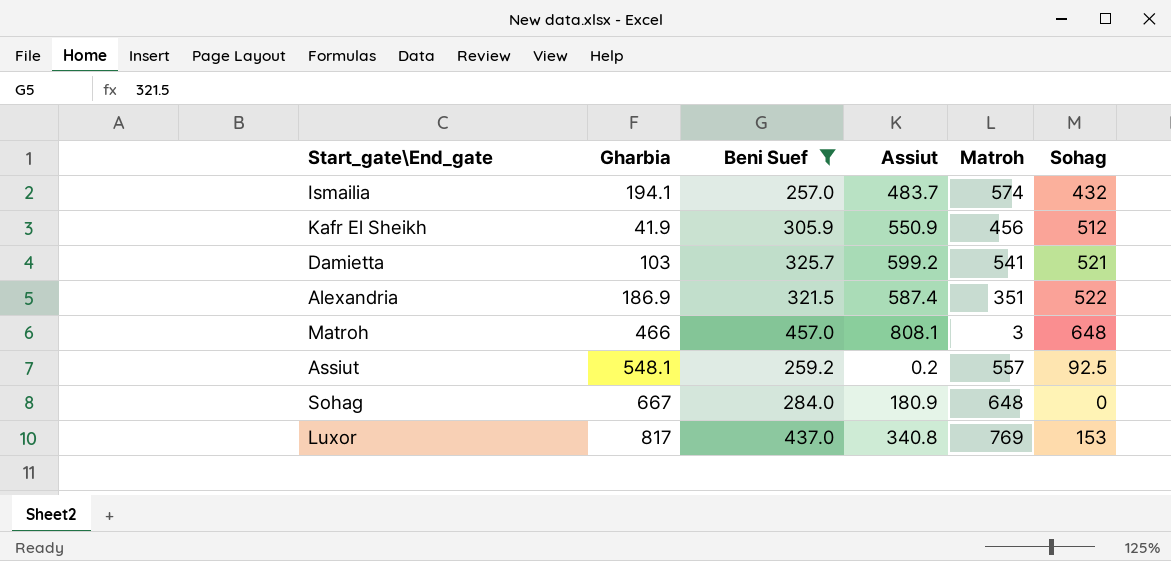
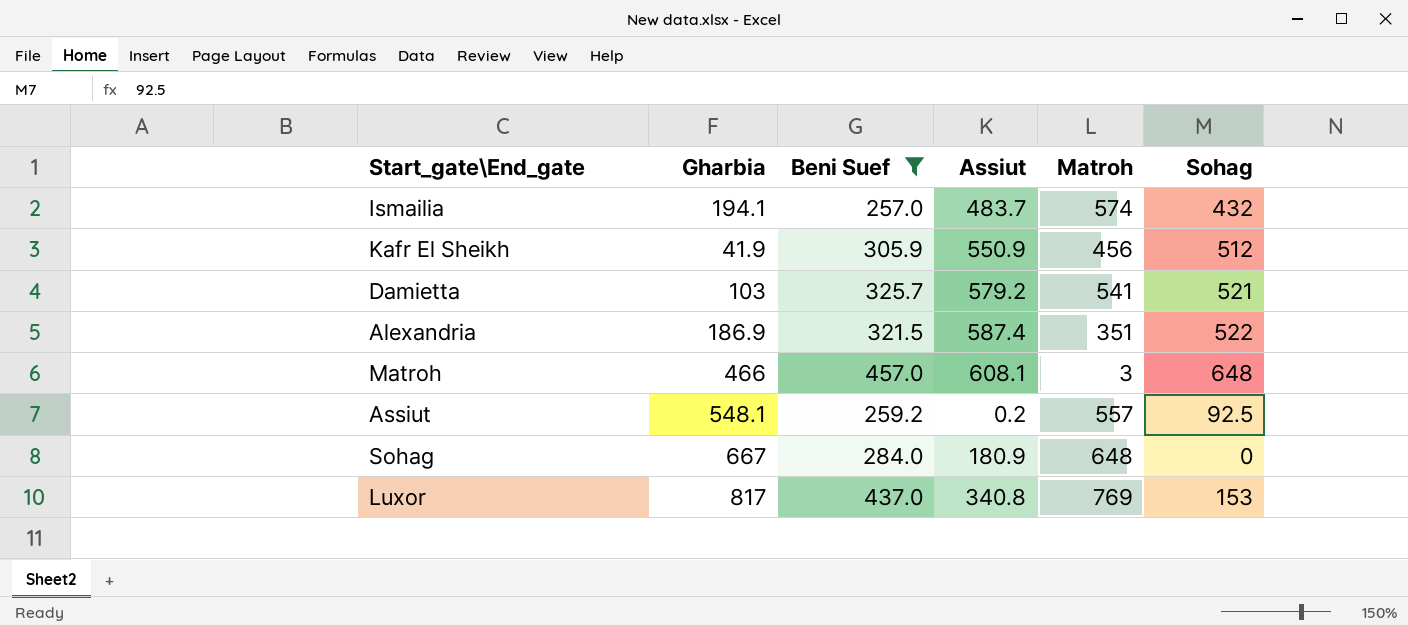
Damietta | Assiut: 599.2 -> 579.2
Matroh | Assiut: 808.1 -> 608.1

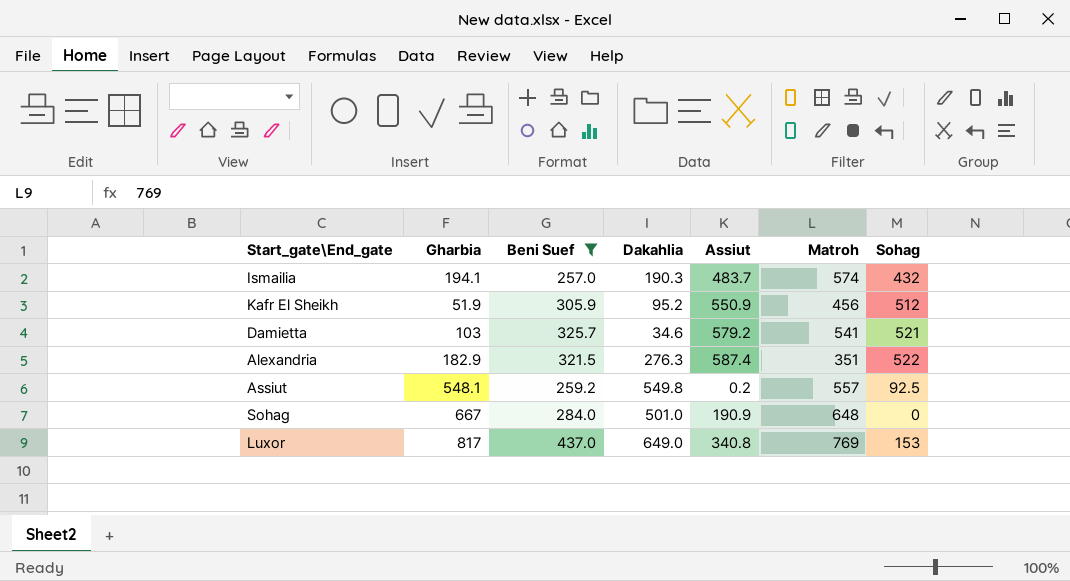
column Dakahlia | position: none -> 4
row Matroh: 466 | 457.0 | 608.1 | 3 | 648 -> none
Kafr El Sheikh | Gharbia: 41.9 -> 51.9
Alexandria | Gharbia: 186.9 -> 182.9
Sohag | Assiut: 180.9 -> 190.9

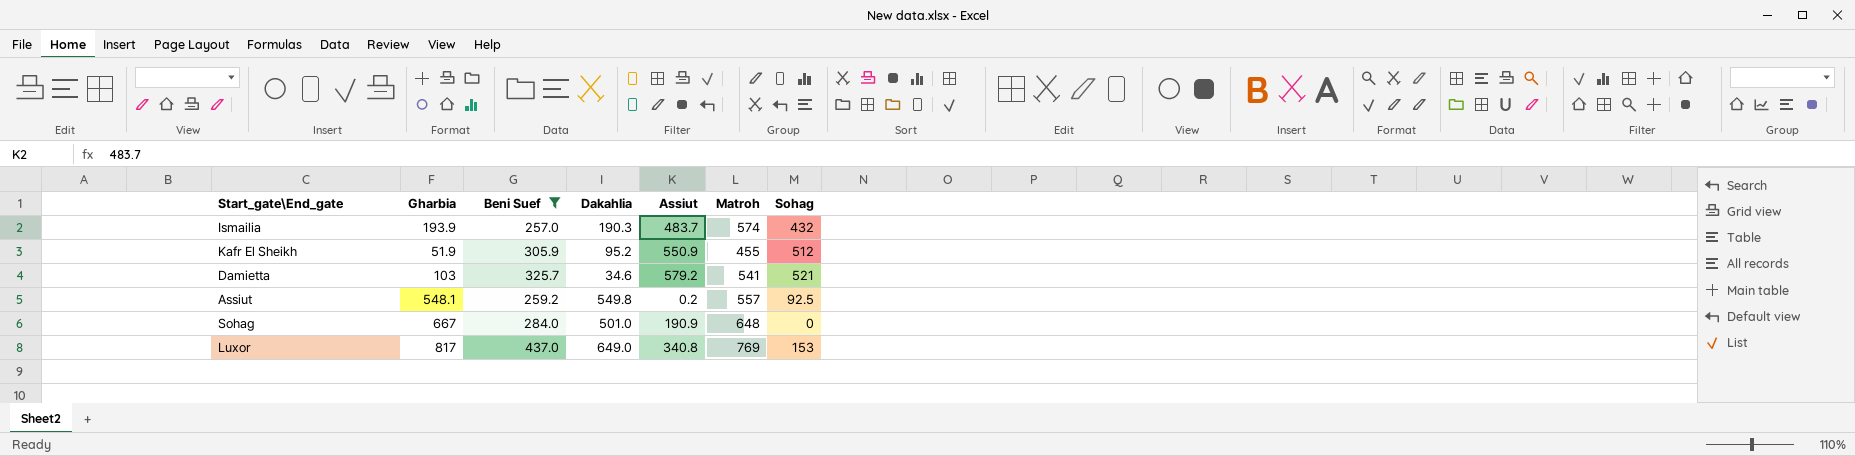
row Alexandria: 182.9 | 321.5 | 276.3 | 587.4 | 351 | 522 -> none
Ismailia | Gharbia: 194.1 -> 193.9
Kafr El Sheikh | Matroh: 456 -> 455

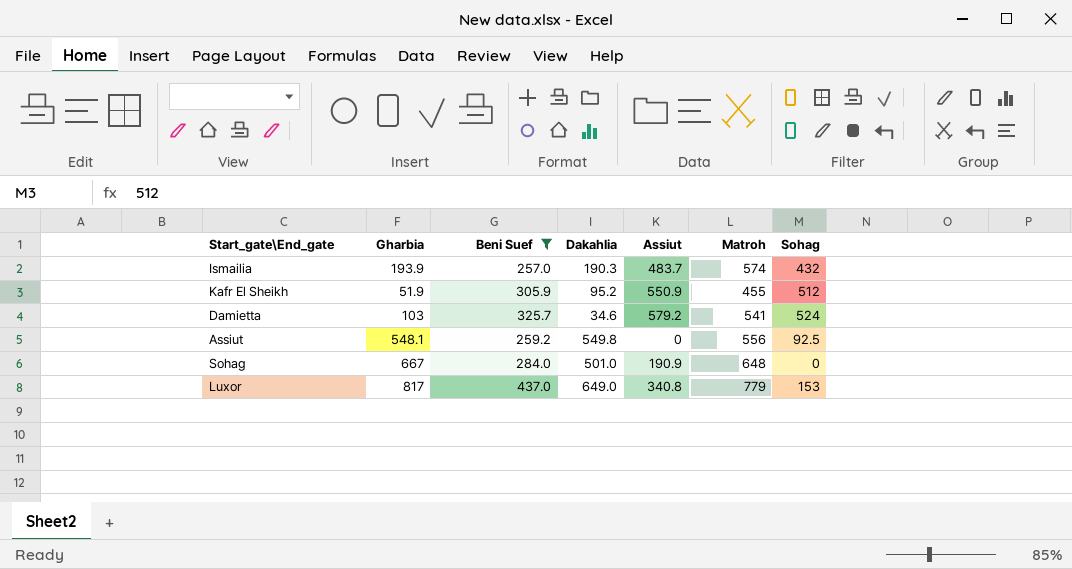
Damietta | Sohag: 521 -> 524
Assiut | Assiut: 0.2 -> 0
Assiut | Matroh: 557 -> 556
Luxor | Matroh: 769 -> 779

